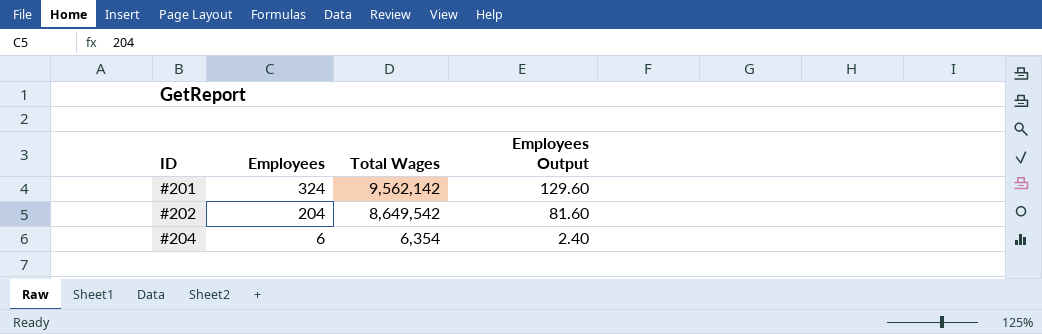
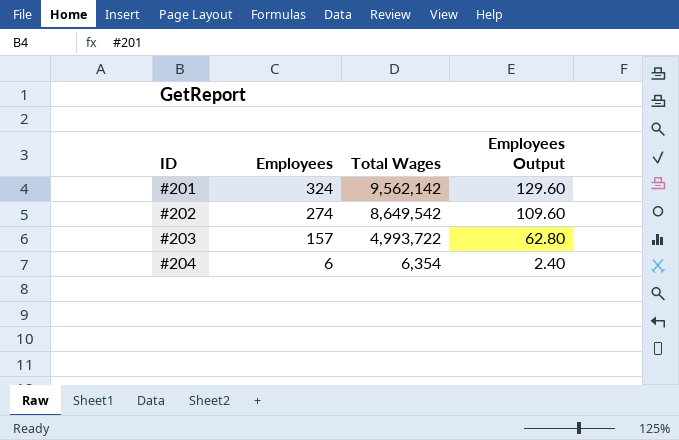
#202 | Employees: 204 -> 274
#202 | Employees Output: 81.60 -> 109.60
row #203: none -> 157 | 4,993,722 | 62.80

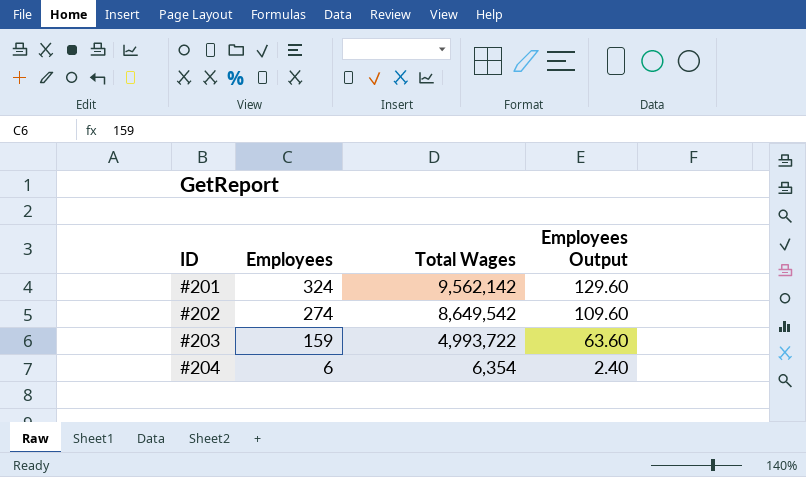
#203 | Employees: 157 -> 159
#203 | Employees Output: 62.80 -> 63.60

